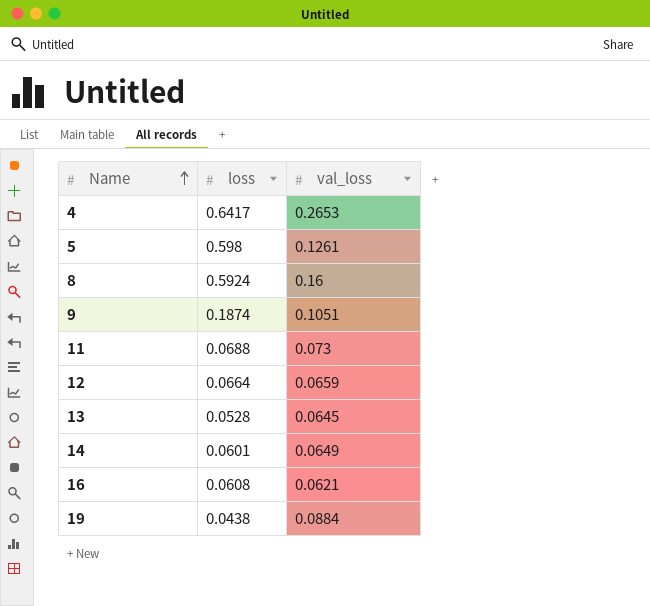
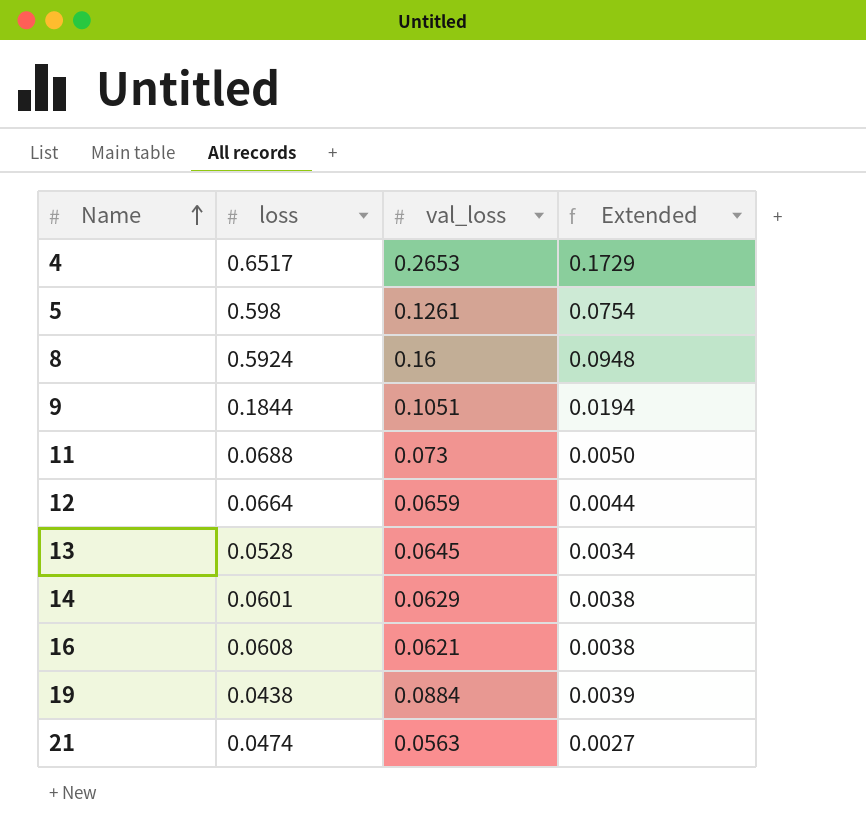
column Extended | formula: none -> [loss] * [val_loss]
4 | loss: 0.6417 -> 0.6517
9 | loss: 0.1874 -> 0.1844
14 | val_loss: 0.0649 -> 0.0629
row 21: none -> 0.0474 | 0.0563 | 0.0027

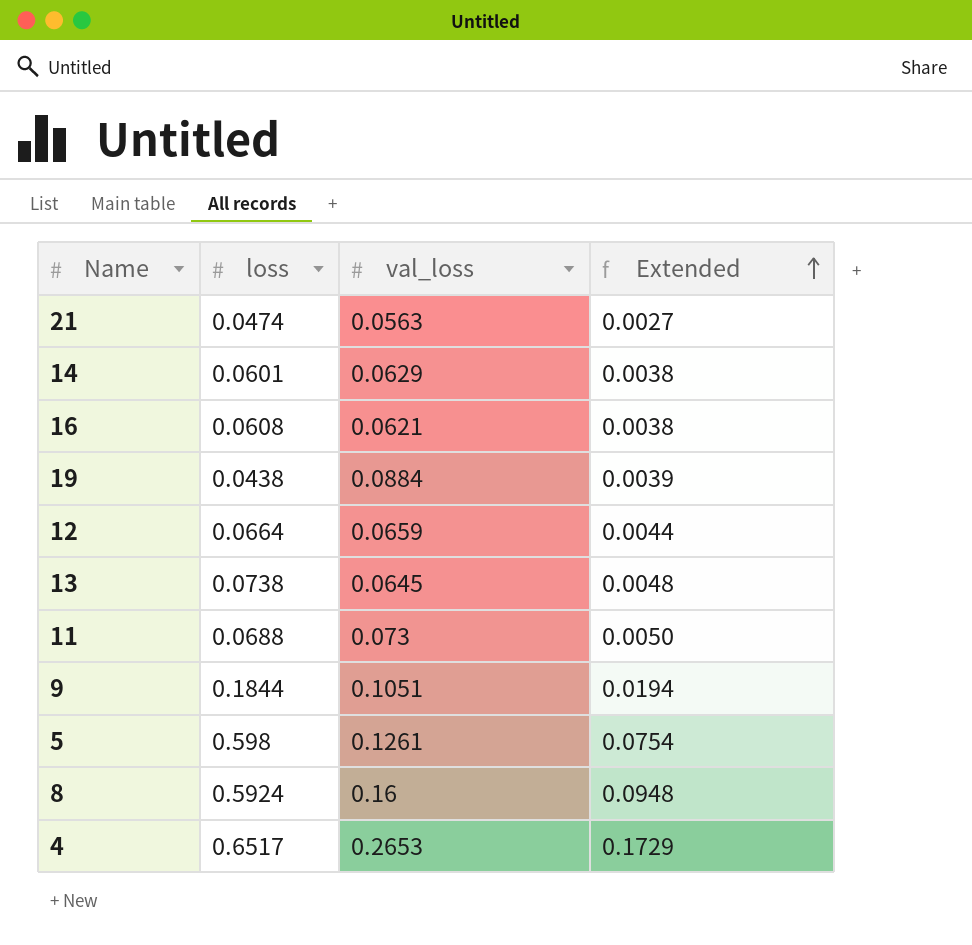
row order: Name ascending -> Extended ascending
13 | loss: 0.0528 -> 0.0738
13 | Extended: 0.0034 -> 0.0048

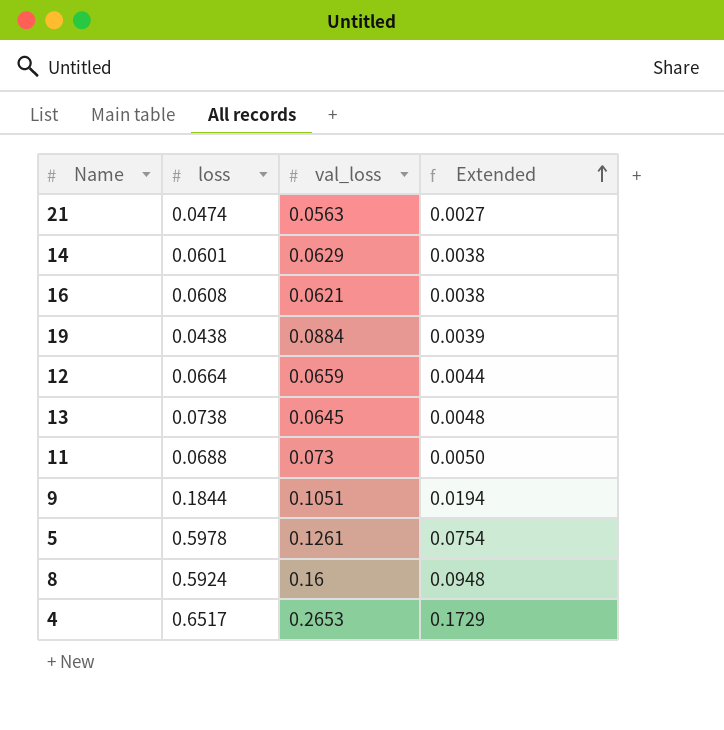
5 | loss: 0.598 -> 0.5978

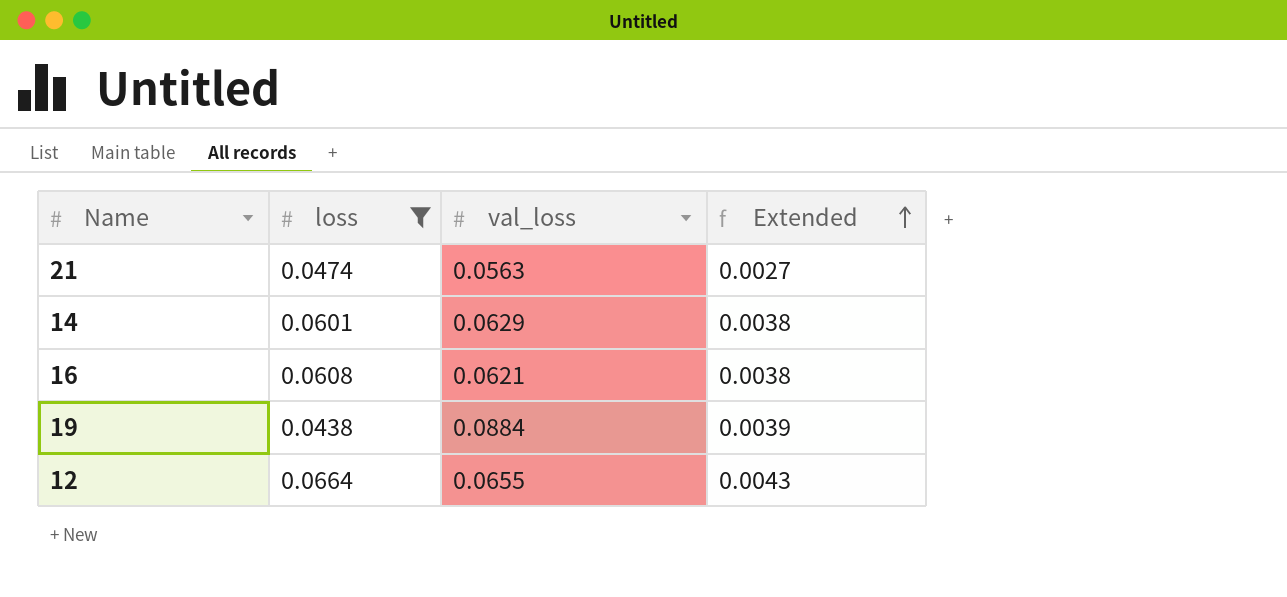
filter: none -> loss <= 0.0664
12 | val_loss: 0.0659 -> 0.0655
12 | Extended: 0.0044 -> 0.0043

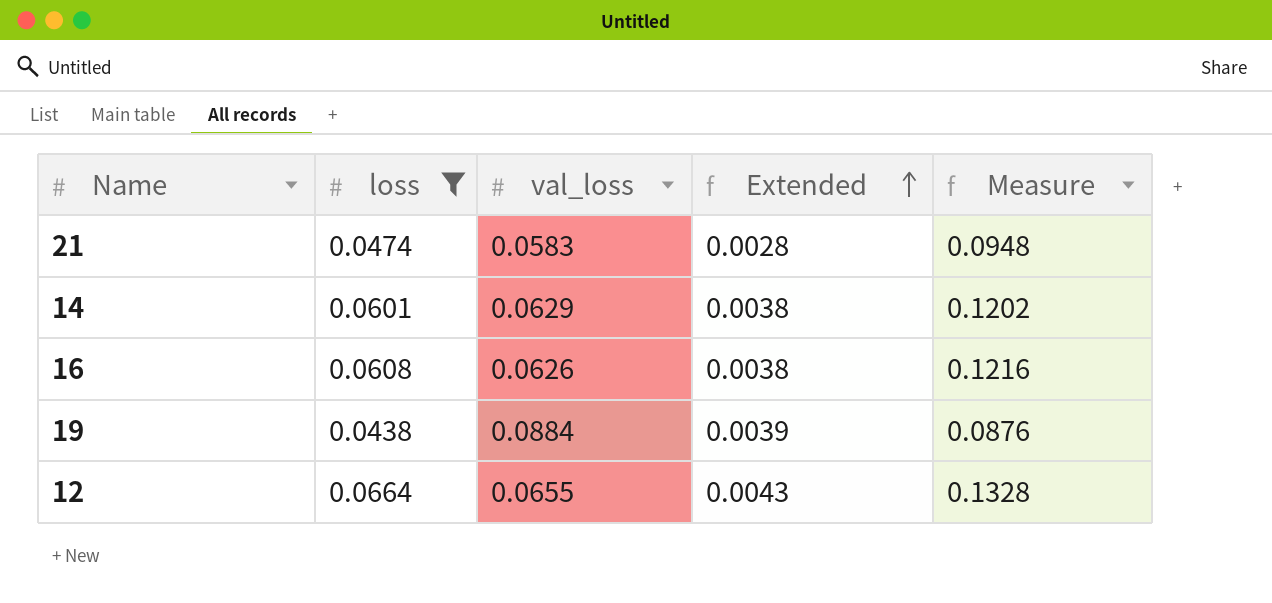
column Measure | formula: none -> [loss] * 2
21 | val_loss: 0.0563 -> 0.0583
21 | Extended: 0.0027 -> 0.0028
16 | val_loss: 0.0621 -> 0.0626

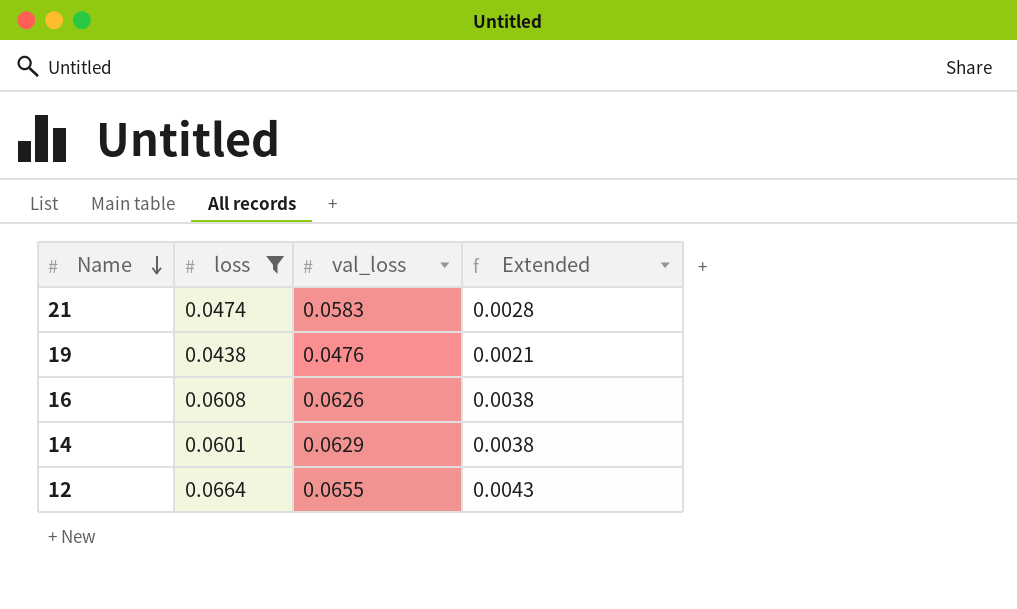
row order: Extended ascending -> Name descending
column Measure | formula: [loss] * 2 -> none
19 | val_loss: 0.0884 -> 0.0476
19 | Extended: 0.0039 -> 0.0021

